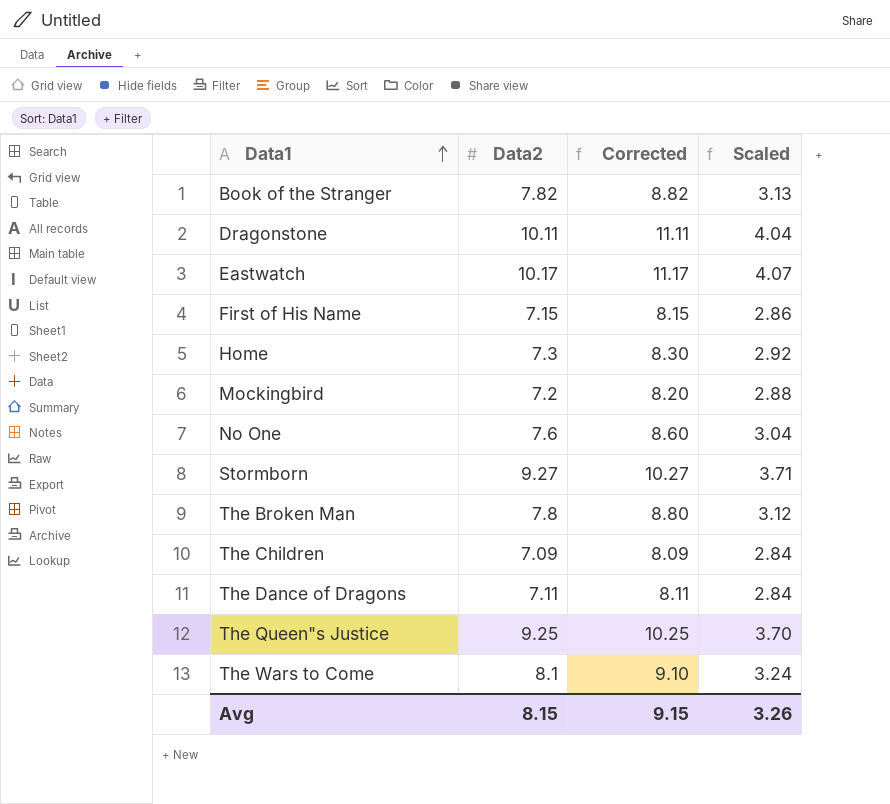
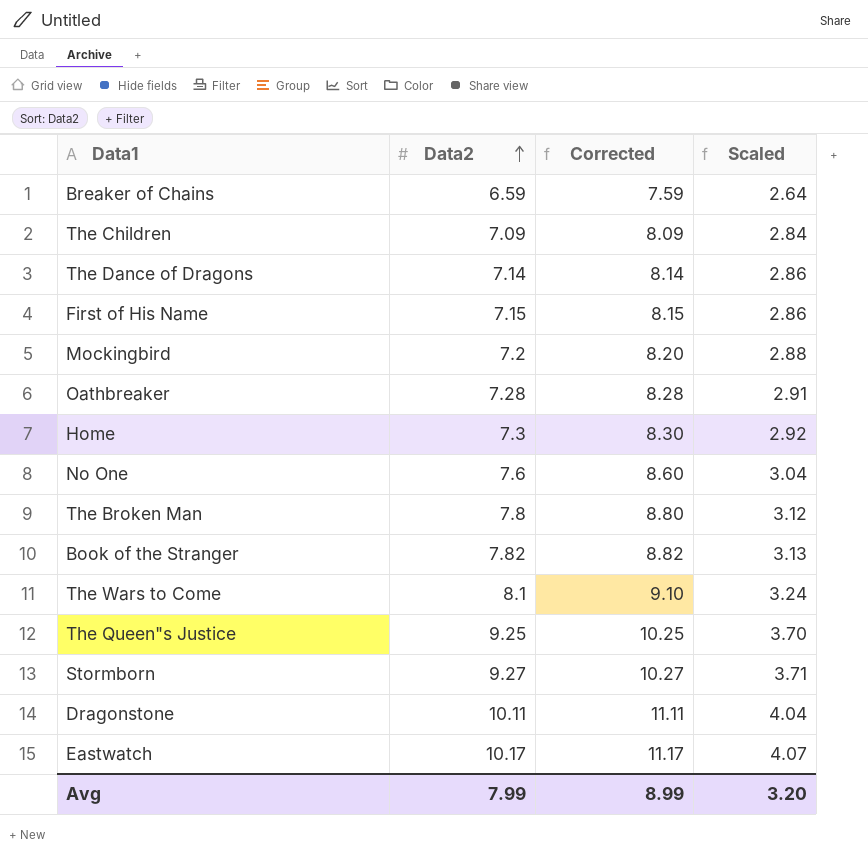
row order: Data1 ascending -> Data2 ascending
row Breaker of Chains: none -> 6.59 | 7.59 | 2.64
The Dance of Dragons | Data2: 7.11 -> 7.14
The Dance of Dragons | Corrected: 8.11 -> 8.14
The Dance of Dragons | Scaled: 2.84 -> 2.86
row Oathbreaker: none -> 7.28 | 8.28 | 2.91
Avg | Data2: 8.15 -> 7.99
Avg | Corrected: 9.15 -> 8.99
Avg | Scaled: 3.26 -> 3.20

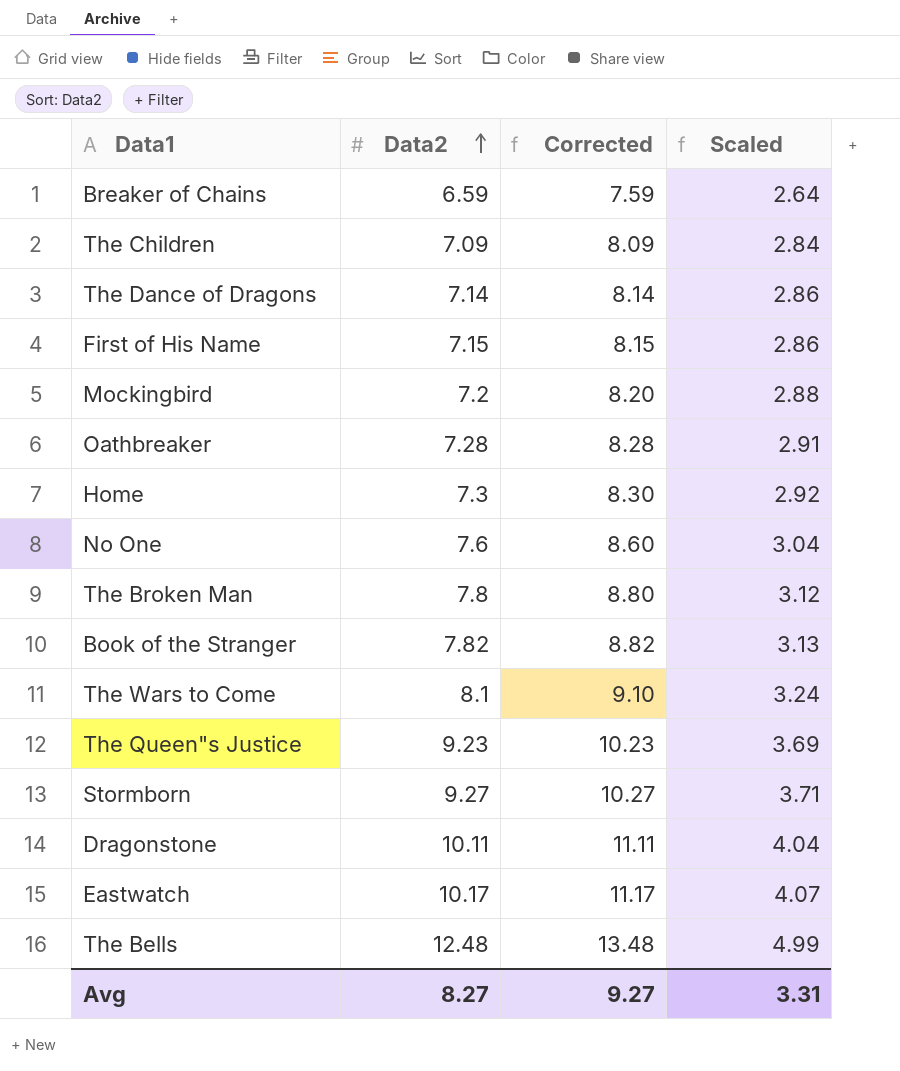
The Queen"s Justice | Data2: 9.25 -> 9.23
The Queen"s Justice | Corrected: 10.25 -> 10.23
The Queen"s Justice | Scaled: 3.70 -> 3.69
row The Bells: none -> 12.48 | 13.48 | 4.99
Avg | Data2: 7.99 -> 8.27
Avg | Corrected: 8.99 -> 9.27
Avg | Scaled: 3.20 -> 3.31

